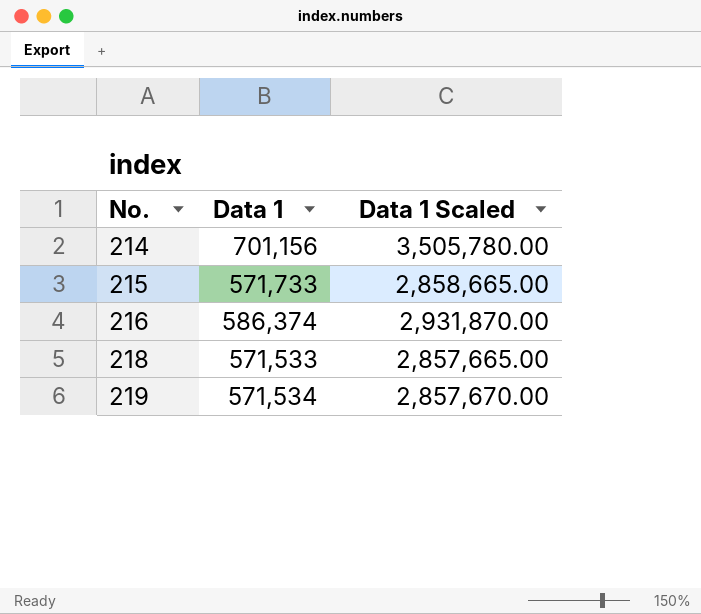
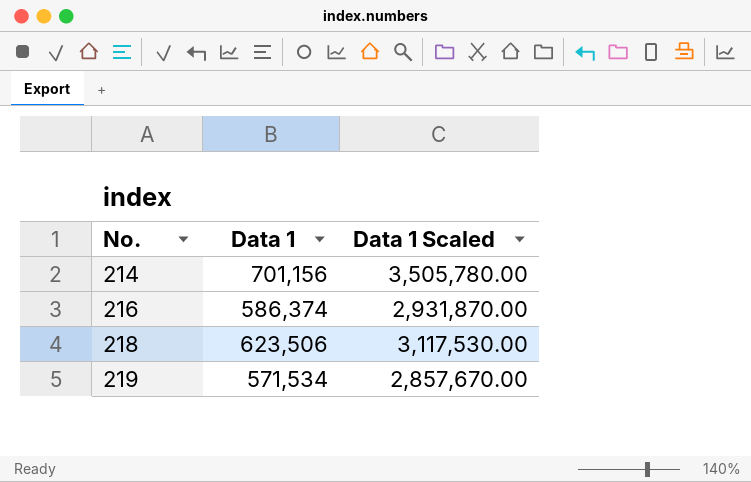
row 215: 571,733 | 2,858,665.00 -> none
218 | Data 1: 571,533 -> 623,506
218 | Data 1 Scaled: 2,857,665.00 -> 3,117,530.00

